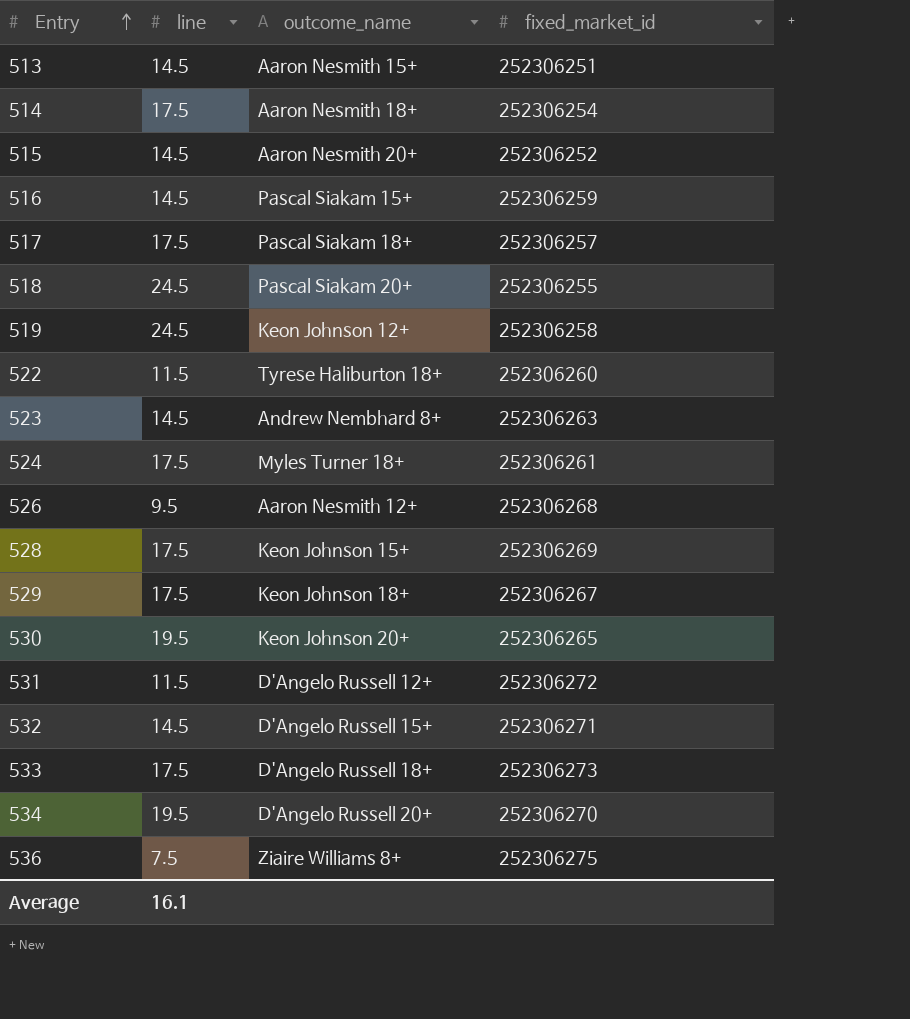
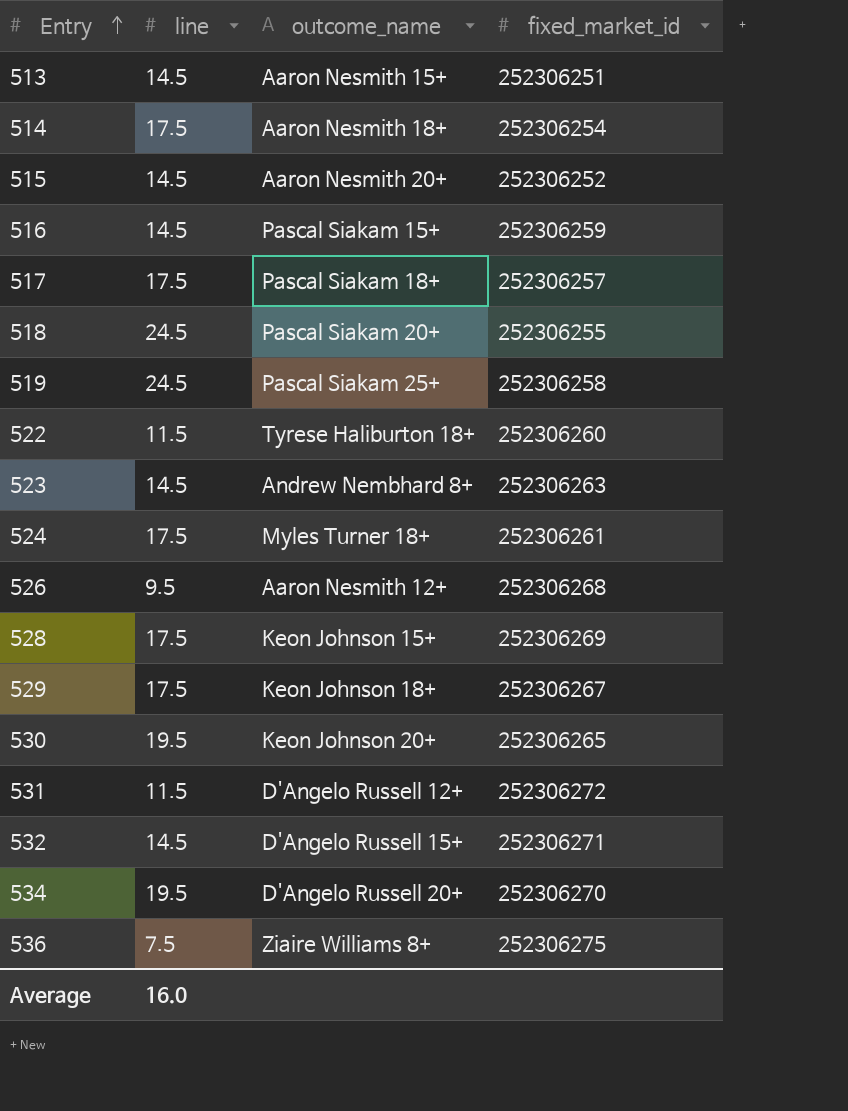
row 533: 17.5 | D'Angelo Russell 18+ | 252306273 -> none
519 | outcome_name: Keon Johnson 12+ -> Pascal Siakam 25+
Average | line: 16.1 -> 16.0

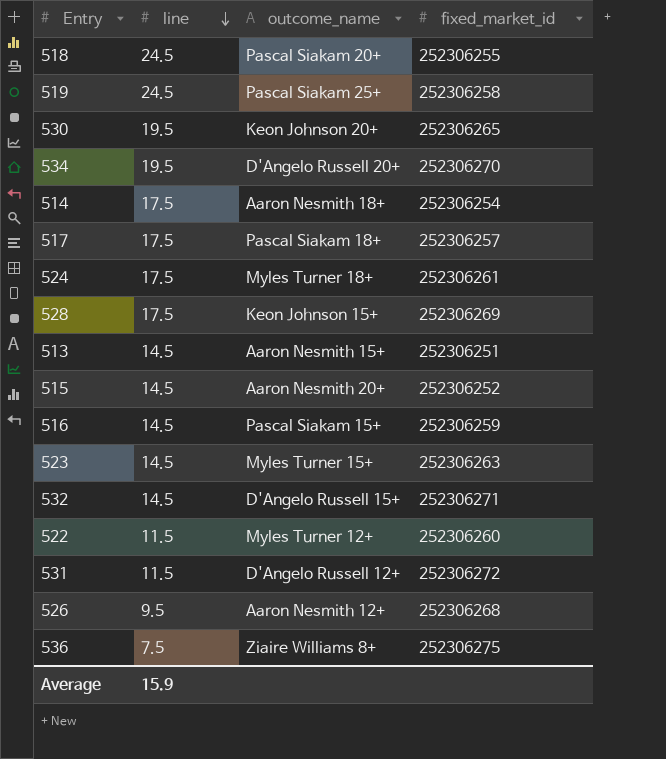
row order: Entry ascending -> line descending
row 529: 17.5 | Keon Johnson 18+ | 252306267 -> none
523 | outcome_name: Andrew Nembhard 8+ -> Myles Turner 15+
522 | outcome_name: Tyrese Haliburton 18+ -> Myles Turner 12+
Average | line: 16.0 -> 15.9

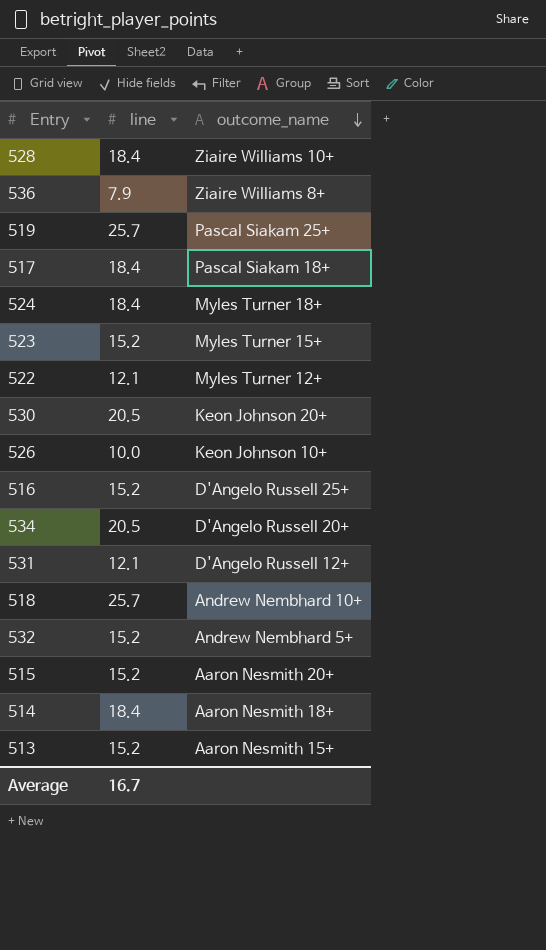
row order: line descending -> outcome_name descending
column fixed_market_id | position: 4 -> none
528 | line: 17.5 -> 18.4
528 | outcome_name: Keon Johnson 15+ -> Ziaire Williams 10+
536 | line: 7.5 -> 7.9
519 | line: 24.5 -> 25.7
517 | line: 17.5 -> 18.4
524 | line: 17.5 -> 18.4
523 | line: 14.5 -> 15.2
522 | line: 11.5 -> 12.1
530 | line: 19.5 -> 20.5
526 | line: 9.5 -> 10.0
526 | outcome_name: Aaron Nesmith 12+ -> Keon Johnson 10+
516 | line: 14.5 -> 15.2
516 | outcome_name: Pascal Siakam 15+ -> D'Angelo Russell 25+
534 | line: 19.5 -> 20.5
531 | line: 11.5 -> 12.1
518 | line: 24.5 -> 25.7
518 | outcome_name: Pascal Siakam 20+ -> Andrew Nembhard 10+
532 | line: 14.5 -> 15.2
532 | outcome_name: D'Angelo Russell 15+ -> Andrew Nembhard 5+
515 | line: 14.5 -> 15.2
514 | line: 17.5 -> 18.4
513 | line: 14.5 -> 15.2
Average | line: 15.9 -> 16.7

